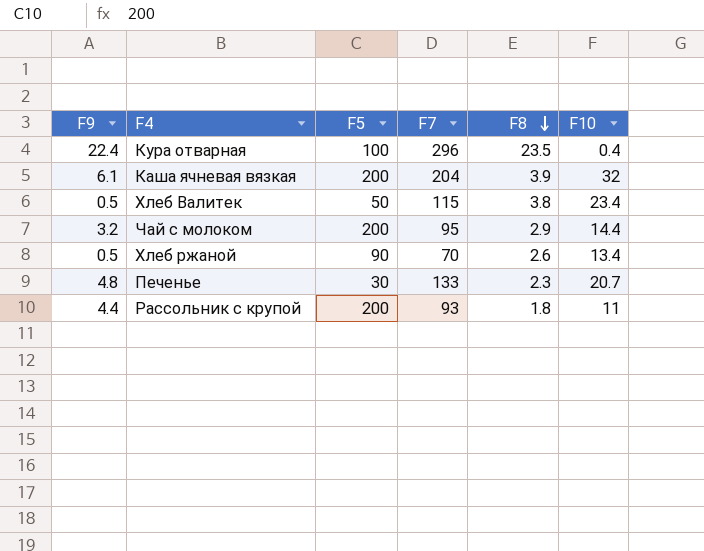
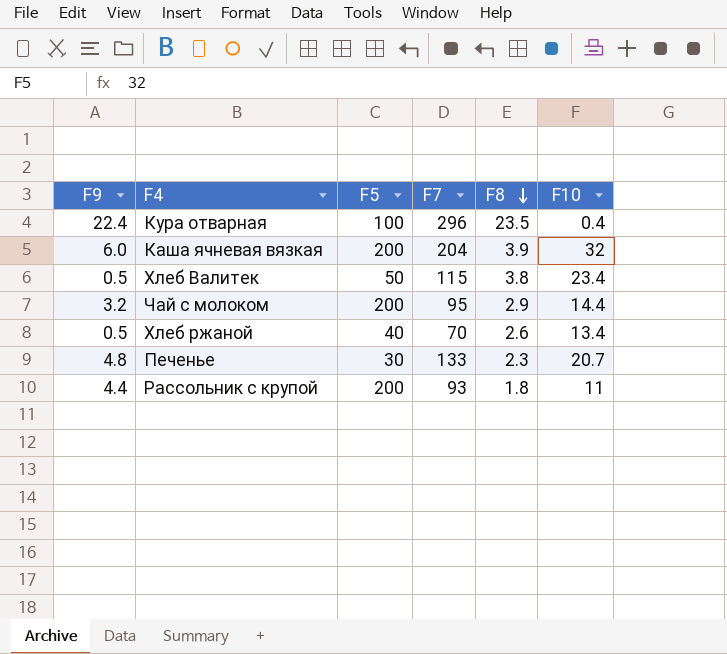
Каша ячневая вязкая | F9: 6.1 -> 6.0
Хлеб ржаной | F5: 90 -> 40

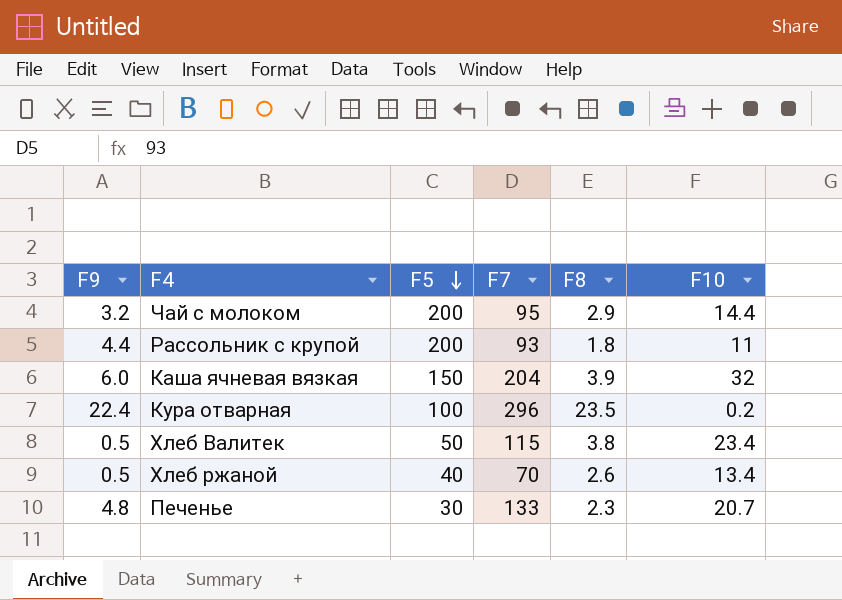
row order: F8 descending -> F5 descending
Каша ячневая вязкая | F5: 200 -> 150
Кура отварная | F10: 0.4 -> 0.2

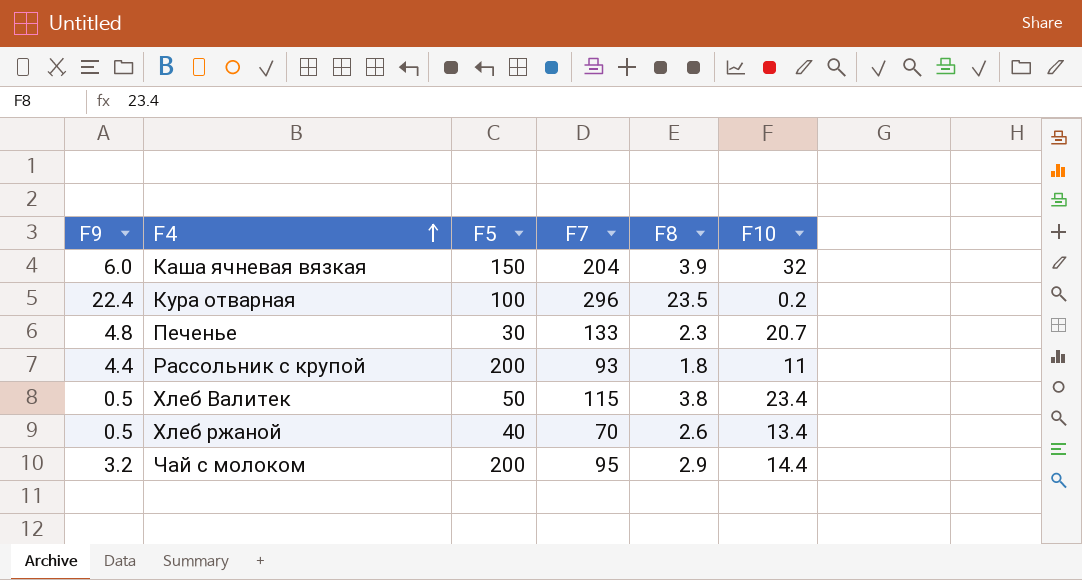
row order: F5 descending -> F4 ascending

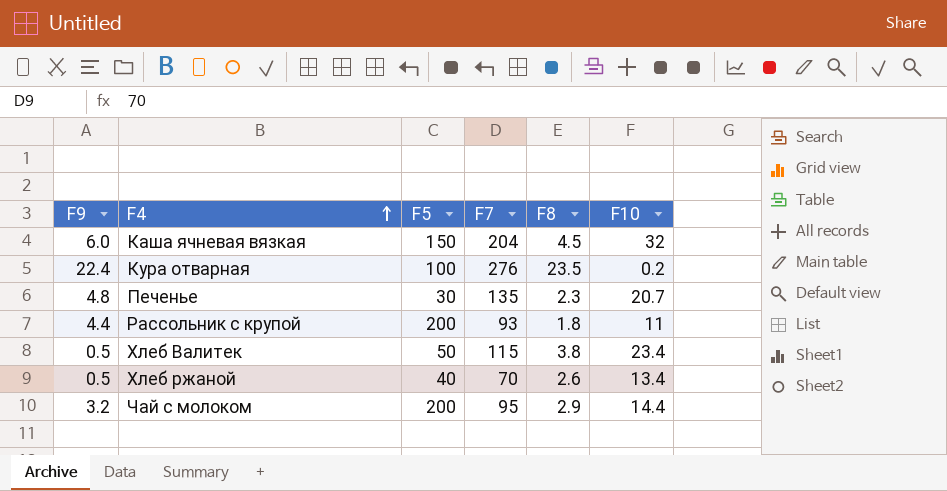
Каша ячневая вязкая | F8: 3.9 -> 4.5
Кура отварная | F7: 296 -> 276
Печенье | F7: 133 -> 135

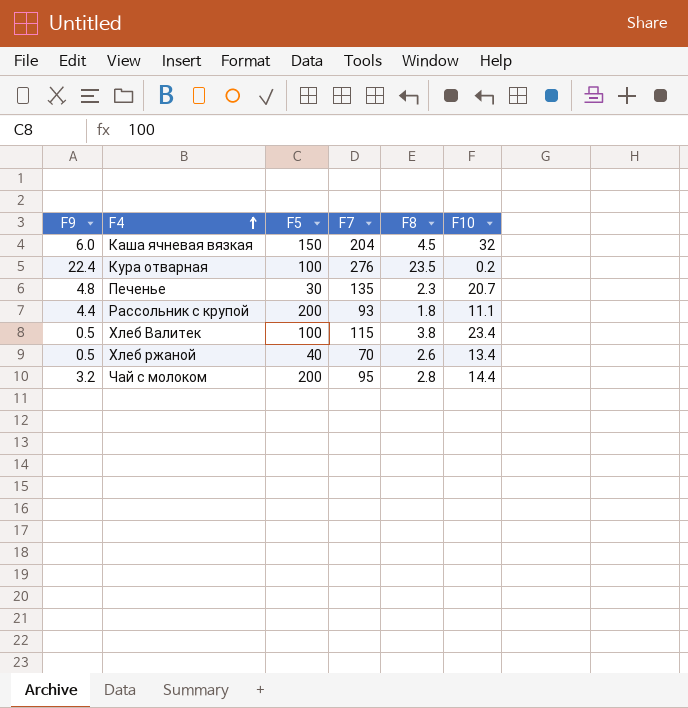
Рассольник с крупой | F10: 11 -> 11.1
Хлеб Валитек | F5: 50 -> 100
Чай с молоком | F8: 2.9 -> 2.8

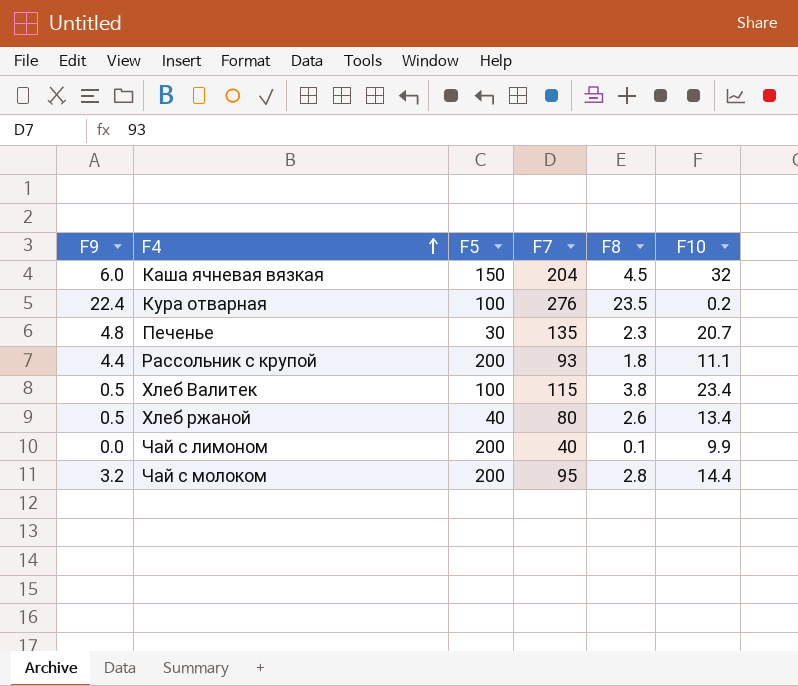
Хлеб ржаной | F7: 70 -> 80
row Чай с лимоном: none -> 0.0 | 200 | 40 | 0.1 | 9.9

